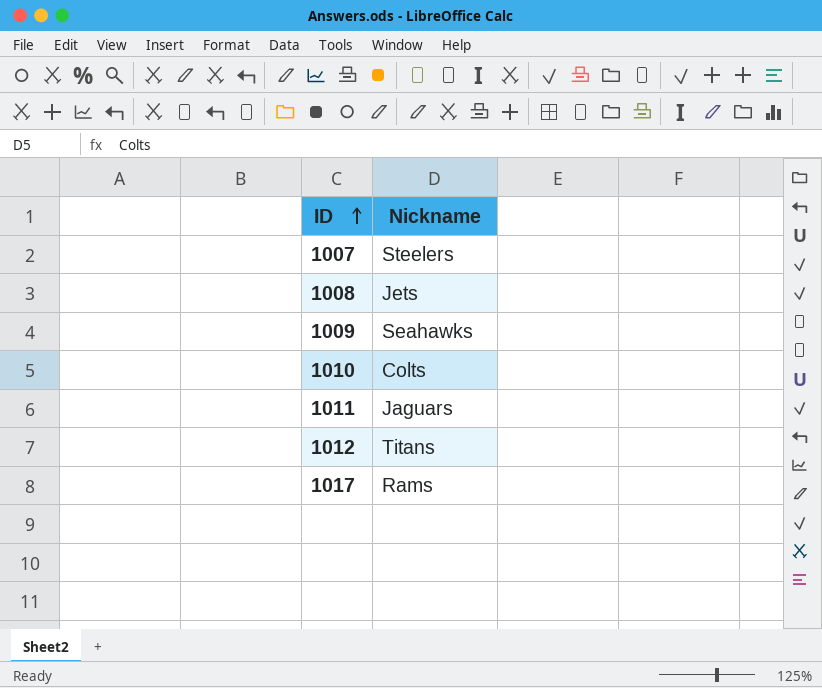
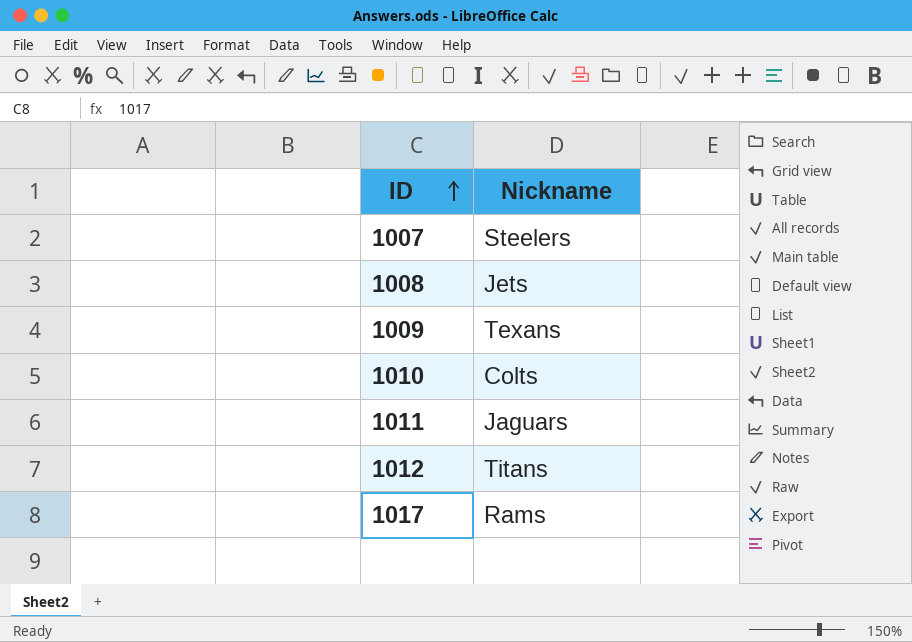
1009 | Nickname: Seahawks -> Texans

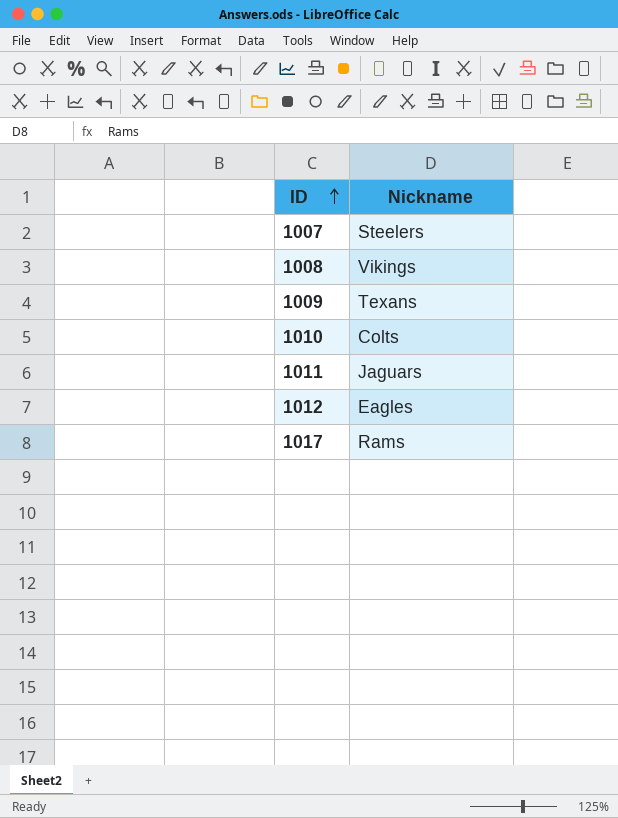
1008 | Nickname: Jets -> Vikings
1012 | Nickname: Titans -> Eagles

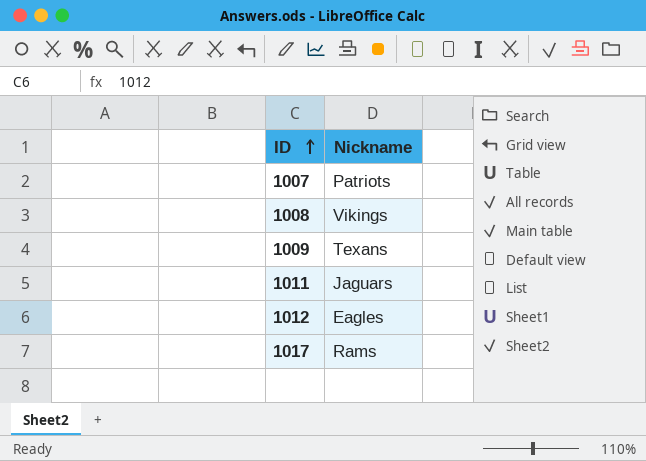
row 1010: Colts -> none
1007 | Nickname: Steelers -> Patriots

